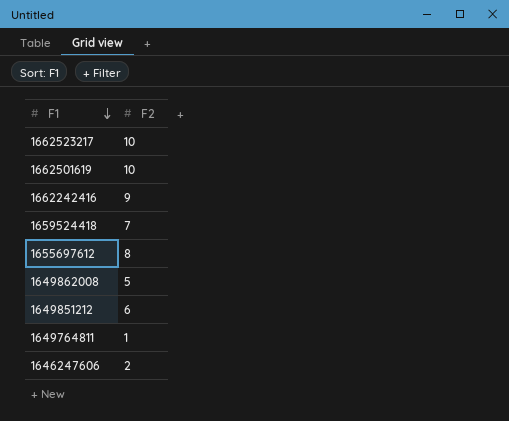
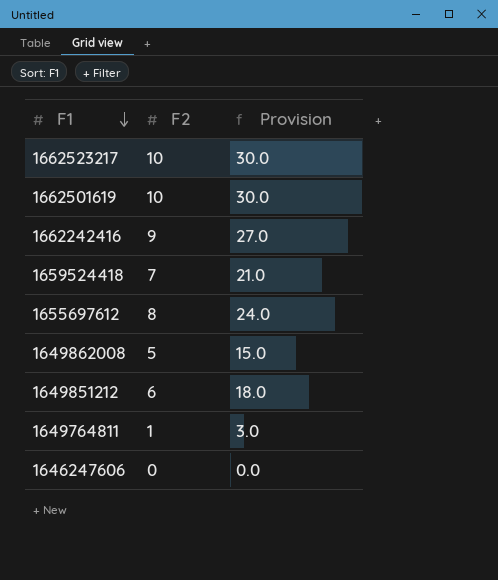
column Provision | formula: none -> [F2] * 3
1646247606 | F2: 2 -> 0

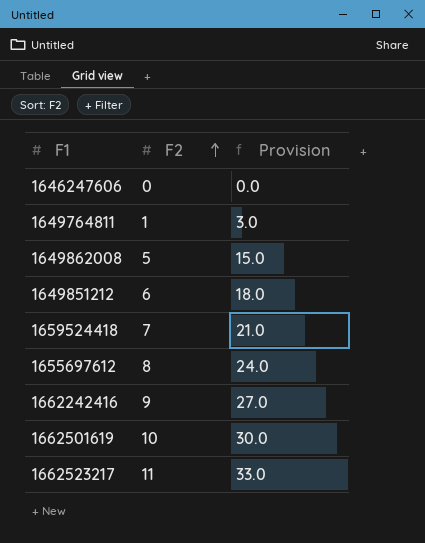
row order: F1 descending -> F2 ascending
1662523217 | F2: 10 -> 11
1662523217 | Provision: 30.0 -> 33.0

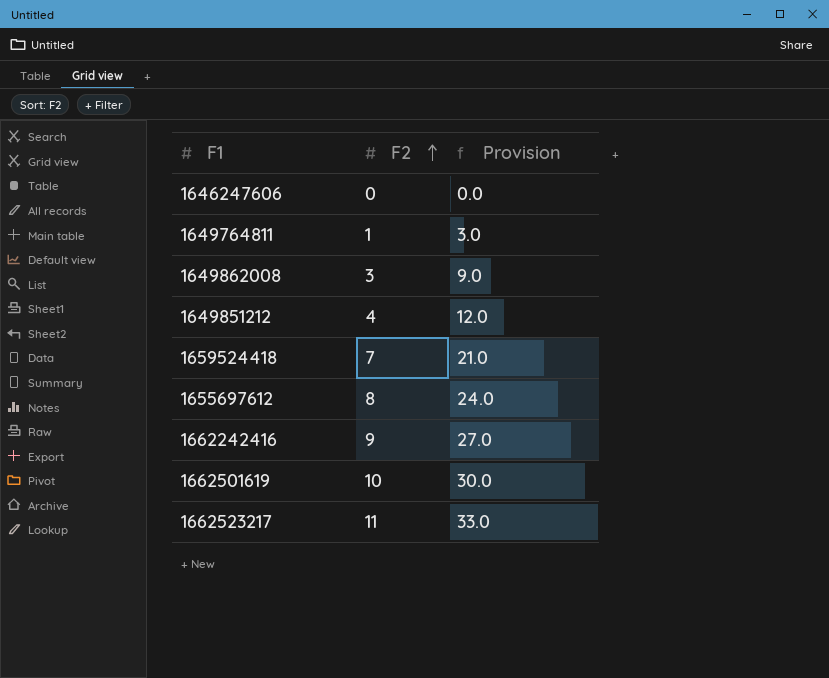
1649862008 | F2: 5 -> 3
1649862008 | Provision: 15.0 -> 9.0
1649851212 | F2: 6 -> 4
1649851212 | Provision: 18.0 -> 12.0

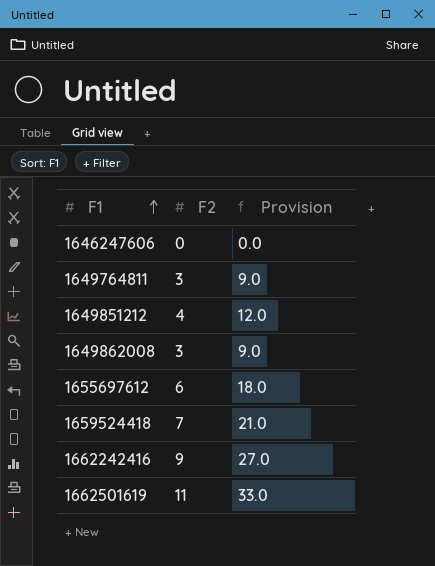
row order: F2 ascending -> F1 ascending
row 1662523217: 11 | 33.0 -> none
1649764811 | F2: 1 -> 3
1649764811 | Provision: 3.0 -> 9.0
1655697612 | F2: 8 -> 6
1655697612 | Provision: 24.0 -> 18.0
1662501619 | F2: 10 -> 11
1662501619 | Provision: 30.0 -> 33.0

